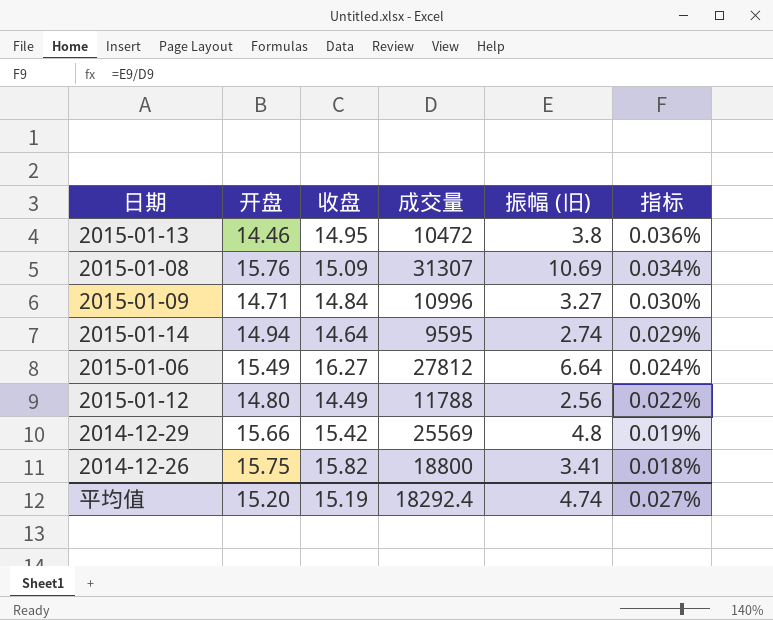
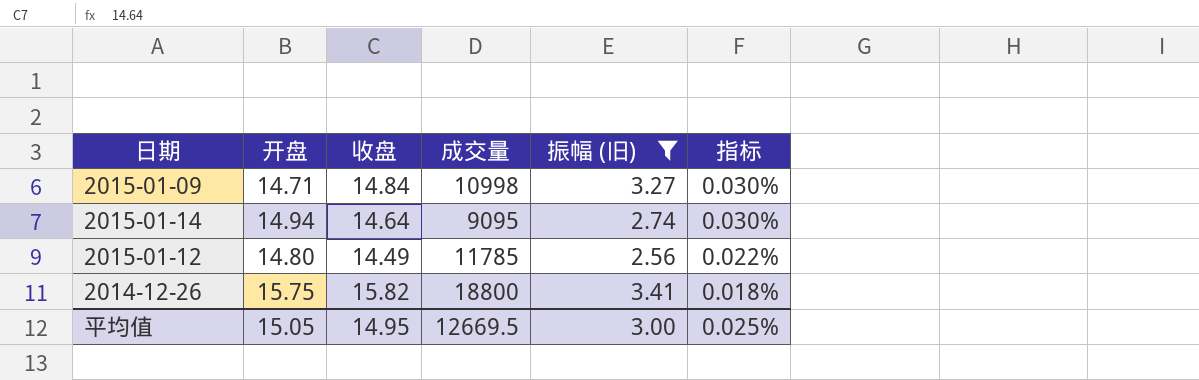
filter: none -> 振幅 (旧) <= 3.41
2015-01-09 | 成交量: 10996 -> 10998
2015-01-14 | 成交量: 9595 -> 9095
2015-01-14 | 指标: 0.029% -> 0.030%
2015-01-12 | 成交量: 11788 -> 11785
平均值 | 开盘: 15.20 -> 15.05
平均值 | 收盘: 15.19 -> 14.95
平均值 | 成交量: 18292.4 -> 12669.5
平均值 | 振幅 (旧): 4.74 -> 3.00
平均值 | 指标: 0.027% -> 0.025%

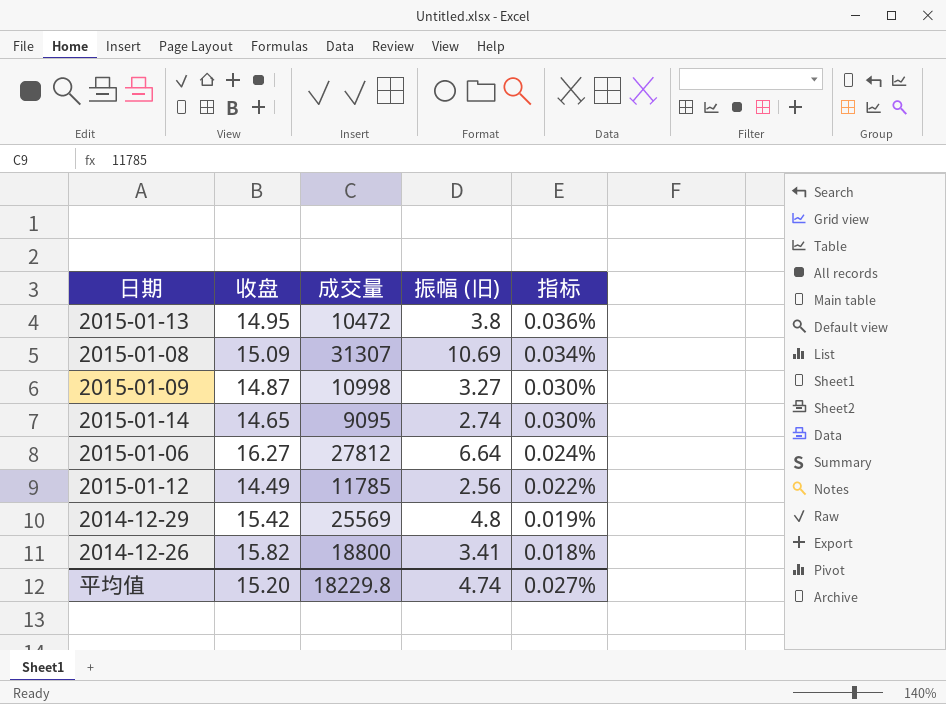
filter: 振幅 (旧) <= 3.41 -> none
column 开盘 | position: 2 -> none
2015-01-09 | 收盘: 14.84 -> 14.87
2015-01-14 | 收盘: 14.64 -> 14.65
平均值 | 收盘: 14.95 -> 15.20
平均值 | 成交量: 12669.5 -> 18229.8
平均值 | 振幅 (旧): 3.00 -> 4.74
平均值 | 指标: 0.025% -> 0.027%

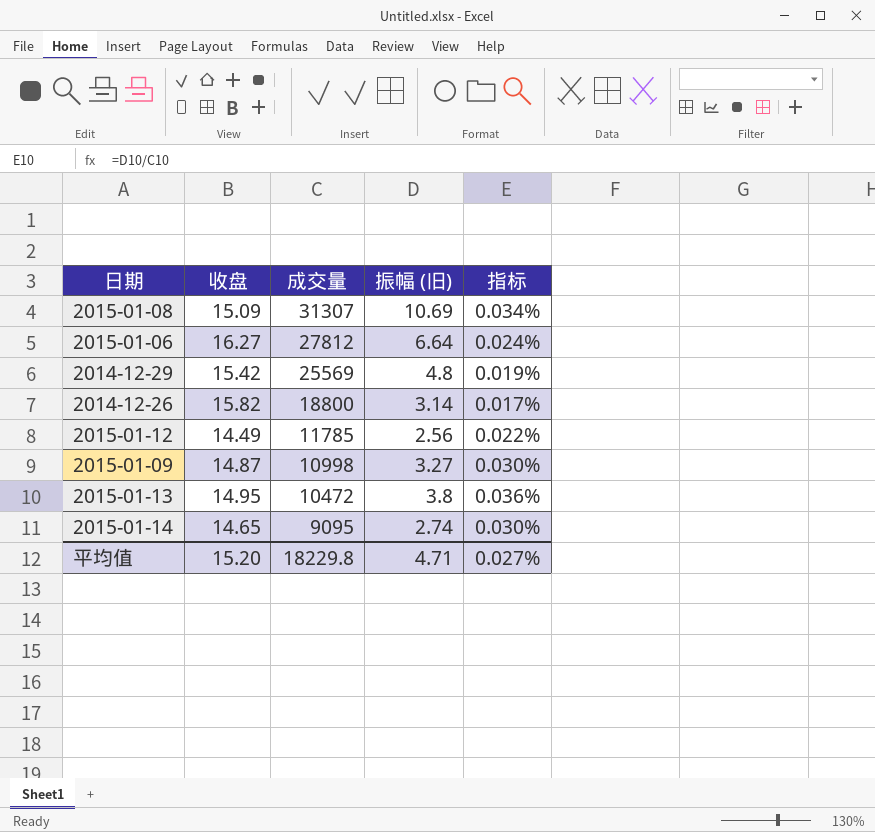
row order: 指标 descending -> 成交量 descending
2014-12-26 | 振幅 (旧): 3.41 -> 3.14
2014-12-26 | 指标: 0.018% -> 0.017%
平均值 | 振幅 (旧): 4.74 -> 4.71

